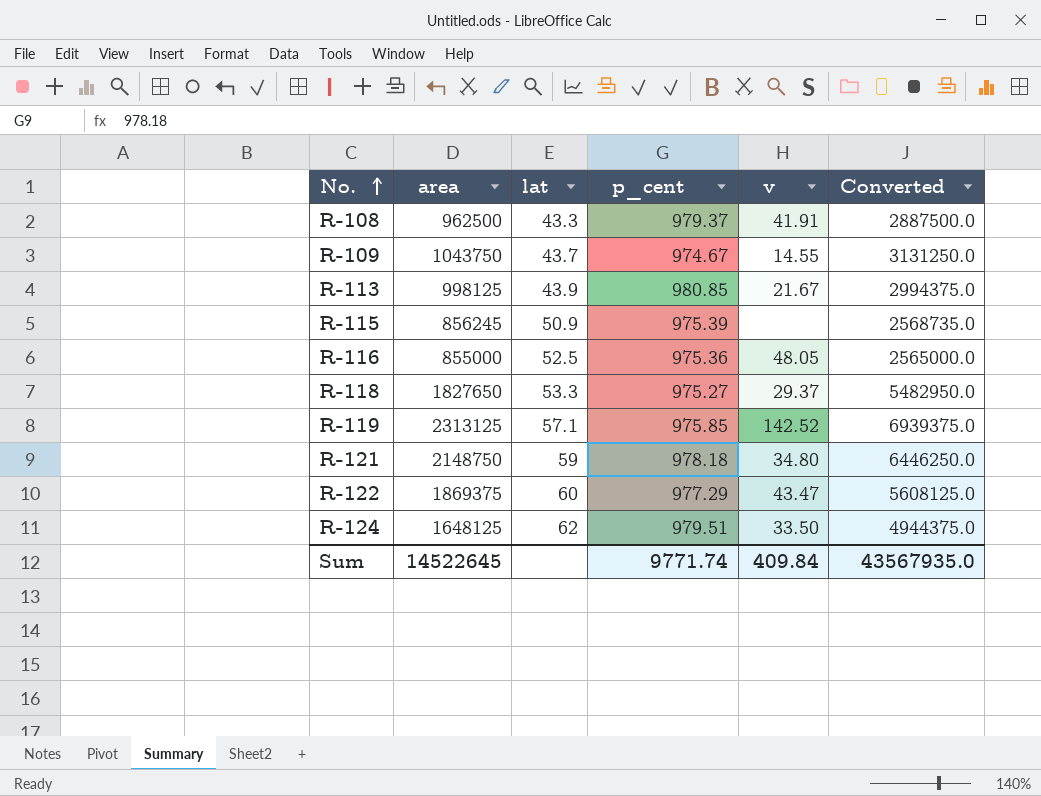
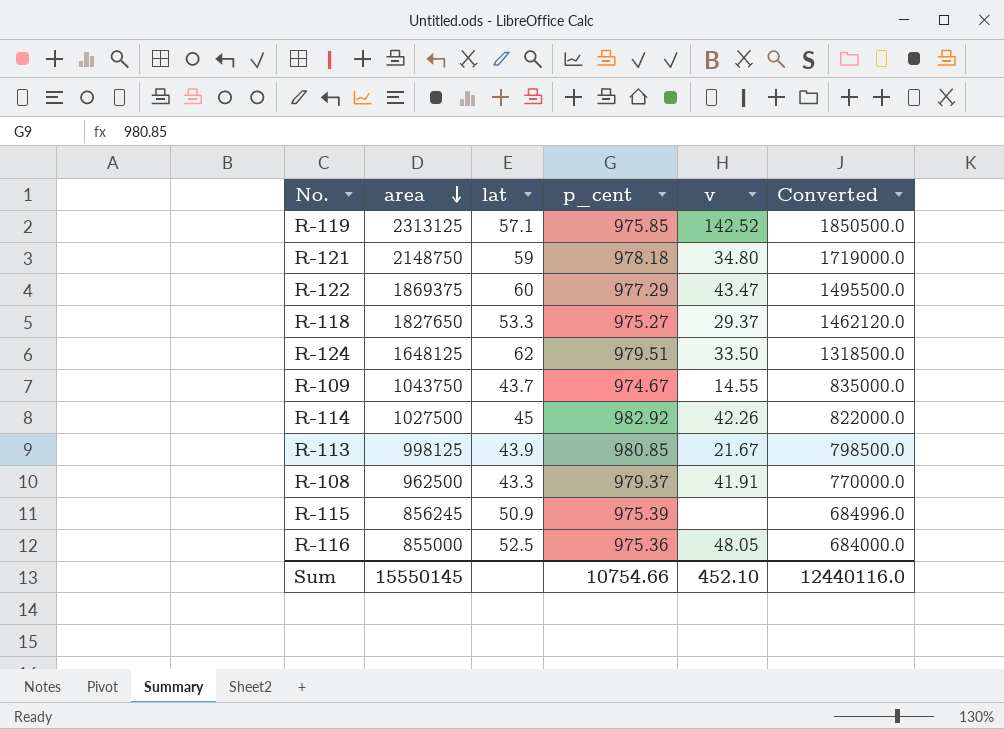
row order: No. ascending -> area descending
column Converted | formula: [area] * 3 -> [area] * 0.8
row R-114: none -> 1027500 | 45 | 982.92 | 42.26 | 822000.0
Sum | area: 14522645 -> 15550145
Sum | p_cent: 9771.74 -> 10754.66
Sum | v: 409.84 -> 452.10
Sum | Converted: 43567935.0 -> 12440116.0

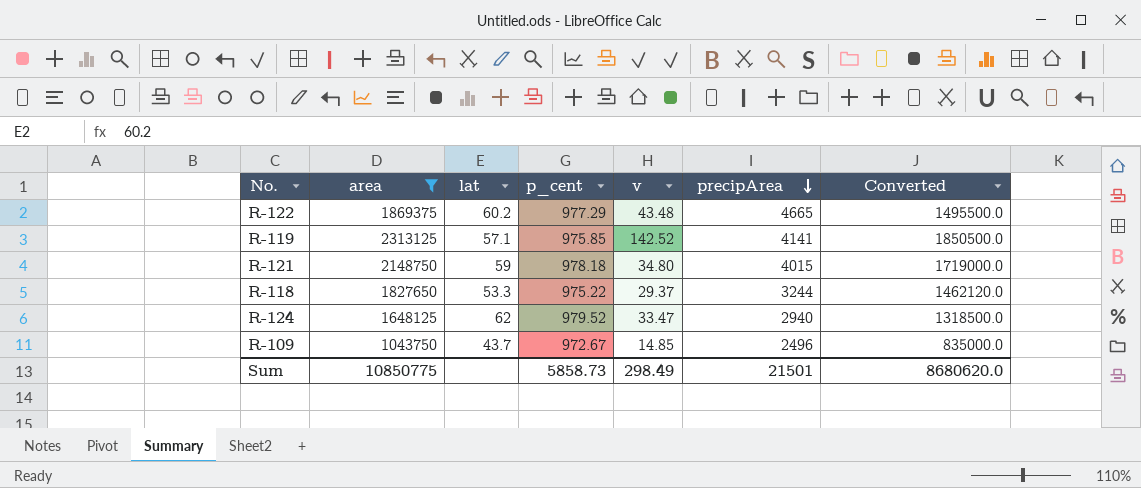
filter: none -> area >= 1043750
row order: area descending -> precipArea descending
column precipArea | position: none -> 6
R-122 | lat: 60 -> 60.2
R-122 | v: 43.47 -> 43.48
R-118 | p_cent: 975.27 -> 975.22
R-124 | p_cent: 979.51 -> 979.52
R-124 | v: 33.50 -> 33.47
R-109 | p_cent: 974.67 -> 972.67
R-109 | v: 14.55 -> 14.85
Sum | area: 15550145 -> 10850775
Sum | p_cent: 10754.66 -> 5858.73
Sum | v: 452.10 -> 298.49
Sum | Converted: 12440116.0 -> 8680620.0

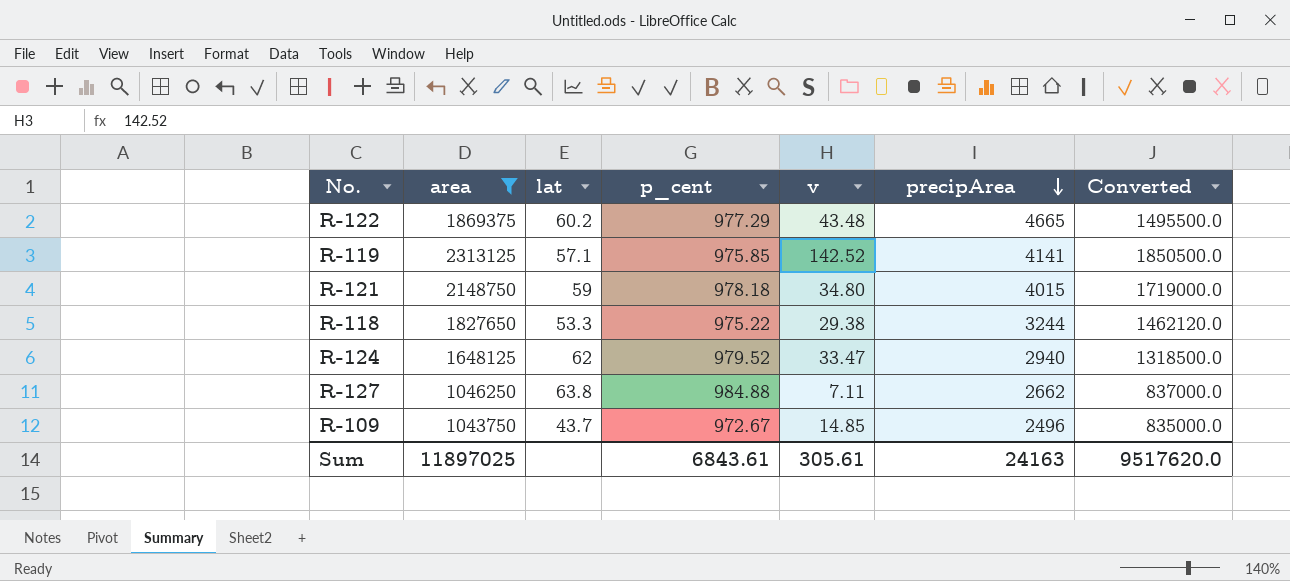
R-118 | v: 29.37 -> 29.38
row R-127: none -> 1046250 | 63.8 | 984.88 | 7.11 | 2662 | 837000.0
Sum | area: 10850775 -> 11897025
Sum | p_cent: 5858.73 -> 6843.61
Sum | v: 298.49 -> 305.61
Sum | precipArea: 21501 -> 24163
Sum | Converted: 8680620.0 -> 9517620.0

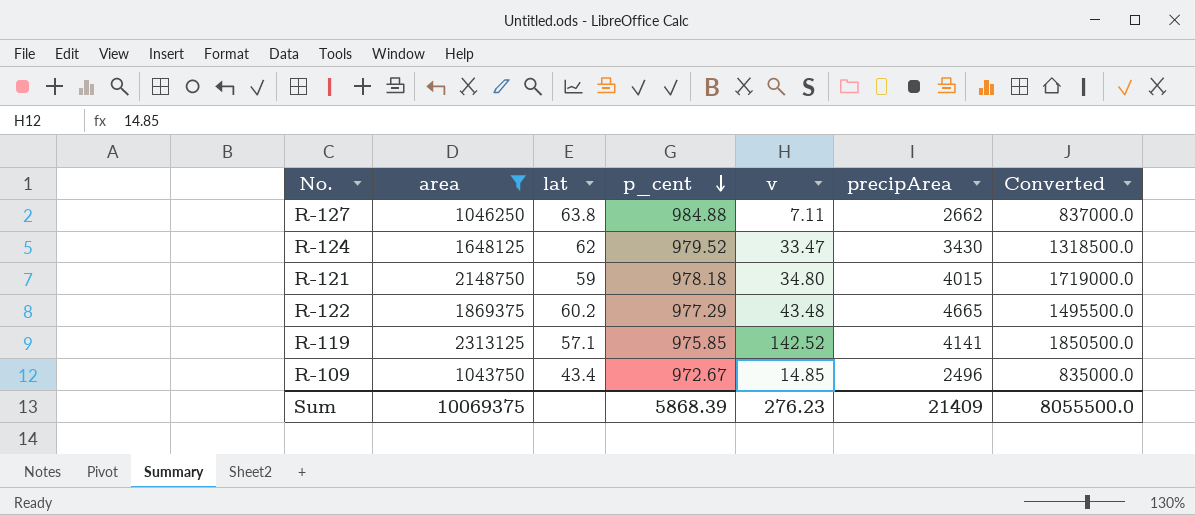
row order: precipArea descending -> p_cent descending
row R-118: 1827650 | 53.3 | 975.22 | 29.38 | 3244 | 1462120.0 -> none
R-124 | precipArea: 2940 -> 3430
R-109 | lat: 43.7 -> 43.4
Sum | area: 11897025 -> 10069375
Sum | p_cent: 6843.61 -> 5868.39
Sum | v: 305.61 -> 276.23
Sum | precipArea: 24163 -> 21409
Sum | Converted: 9517620.0 -> 8055500.0

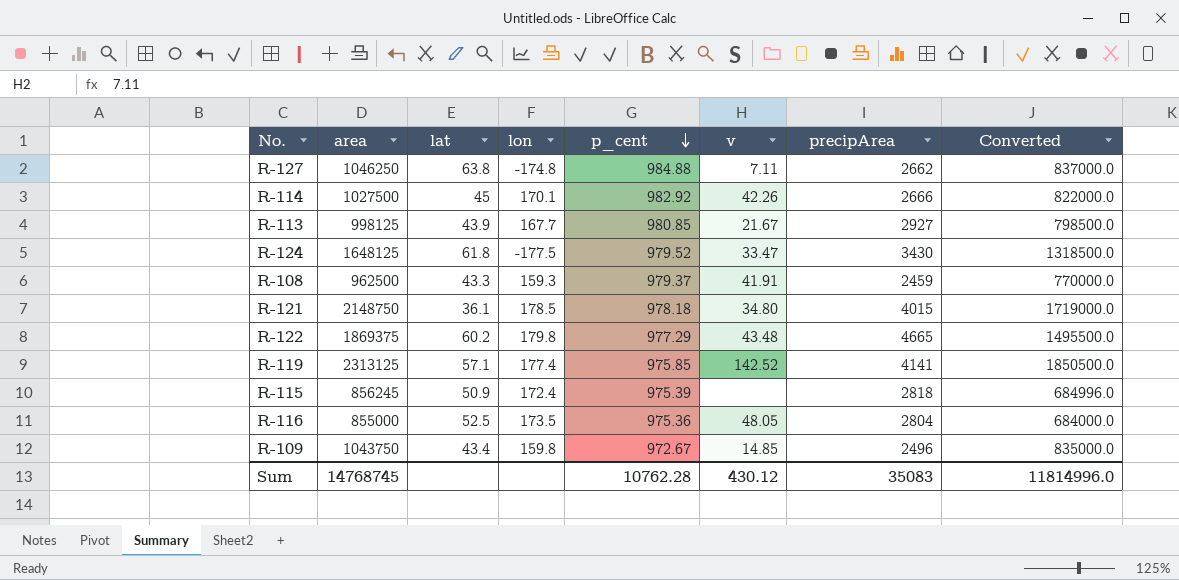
filter: area >= 1043750 -> none
column lon | position: none -> 4
R-124 | lat: 62 -> 61.8
R-121 | lat: 59 -> 36.1
Sum | area: 10069375 -> 14768745
Sum | p_cent: 5868.39 -> 10762.28
Sum | v: 276.23 -> 430.12
Sum | precipArea: 21409 -> 35083
Sum | Converted: 8055500.0 -> 11814996.0

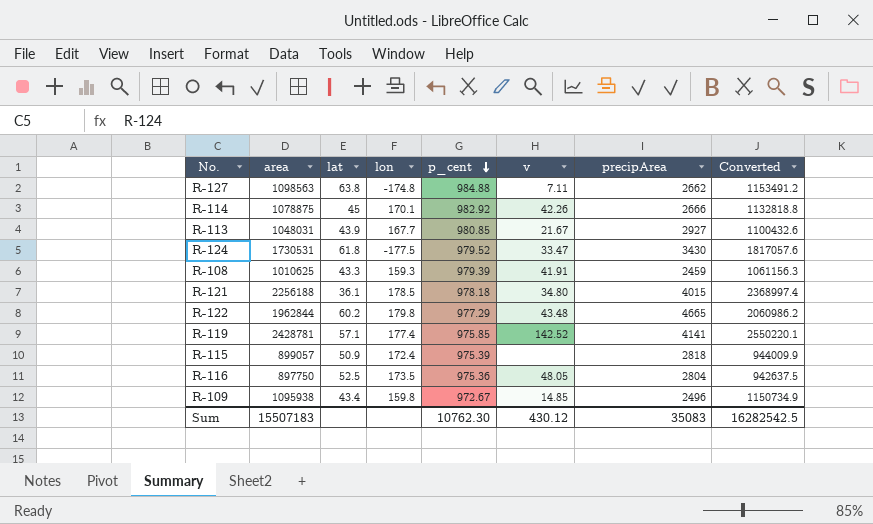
column Converted | formula: [area] * 0.8 -> [area] * 1.05
R-127 | area: 1046250 -> 1098563
R-114 | area: 1027500 -> 1078875
R-113 | area: 998125 -> 1048031
R-124 | area: 1648125 -> 1730531
R-108 | area: 962500 -> 1010625
R-108 | p_cent: 979.37 -> 979.39
R-121 | area: 2148750 -> 2256188
R-122 | area: 1869375 -> 1962844
R-119 | area: 2313125 -> 2428781
R-115 | area: 856245 -> 899057
R-116 | area: 855000 -> 897750
R-109 | area: 1043750 -> 1095938
Sum | area: 14768745 -> 15507183
Sum | p_cent: 10762.28 -> 10762.30
Sum | Converted: 11814996.0 -> 16282542.5

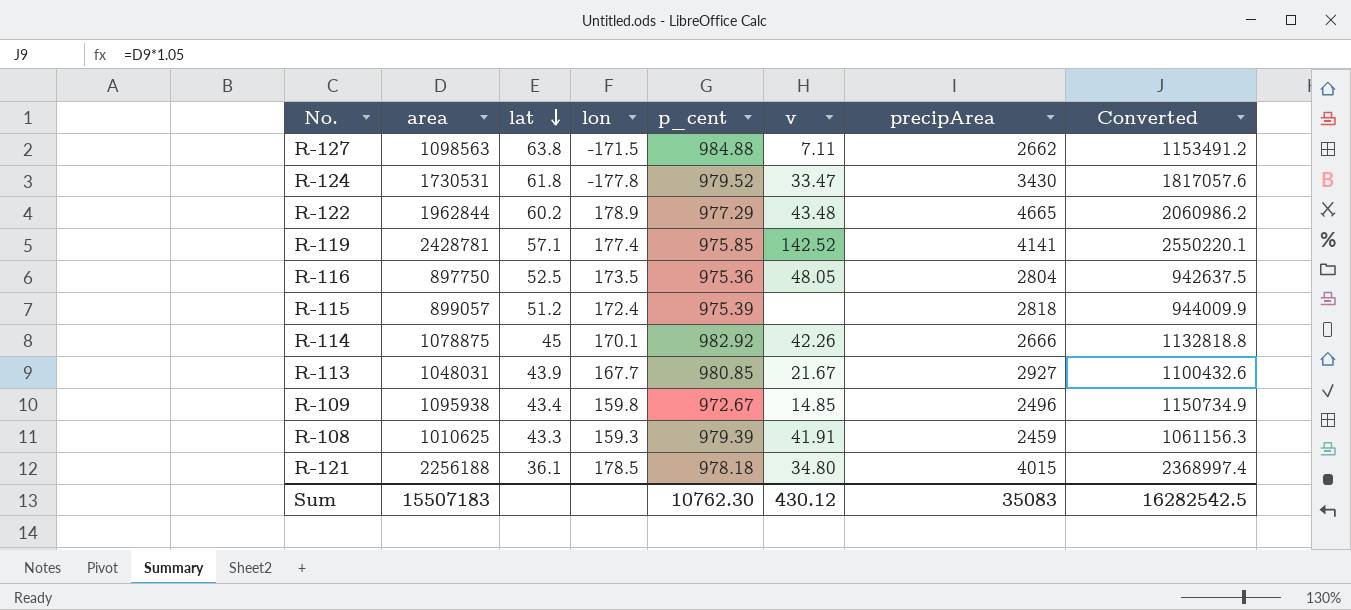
row order: p_cent descending -> lat descending
R-127 | lon: -174.8 -> -171.5
R-124 | lon: -177.5 -> -177.8
R-122 | lon: 179.8 -> 178.9
R-115 | lat: 50.9 -> 51.2

